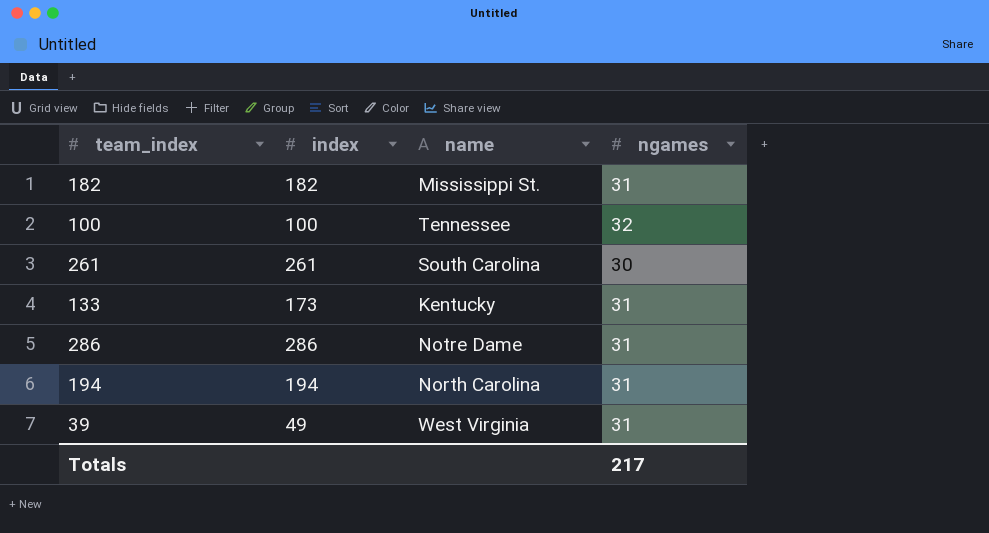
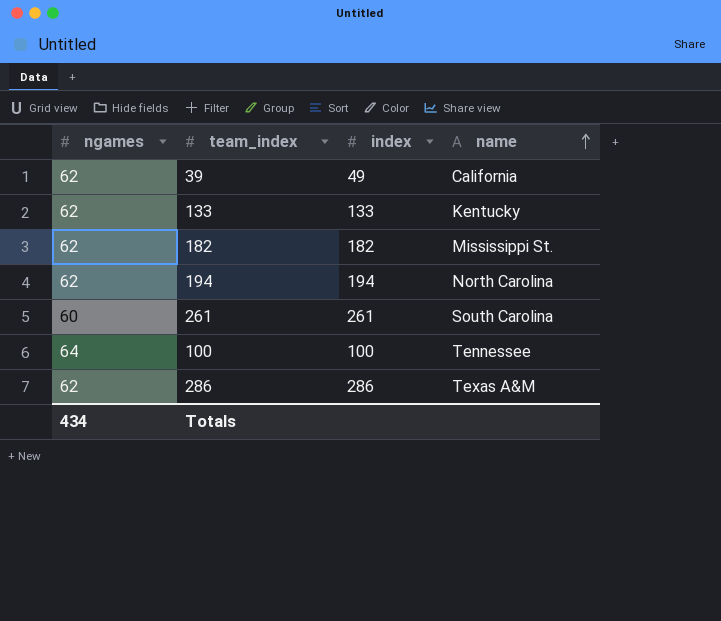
row order: none -> name ascending
column ngames | position: 4 -> 1
39 | ngames: 31 -> 62
39 | name: West Virginia -> California
133 | ngames: 31 -> 62
133 | index: 173 -> 133
182 | ngames: 31 -> 62
194 | ngames: 31 -> 62
261 | ngames: 30 -> 60
100 | ngames: 32 -> 64
286 | ngames: 31 -> 62
286 | name: Notre Dame -> Texas A&M
Totals | ngames: 217 -> 434

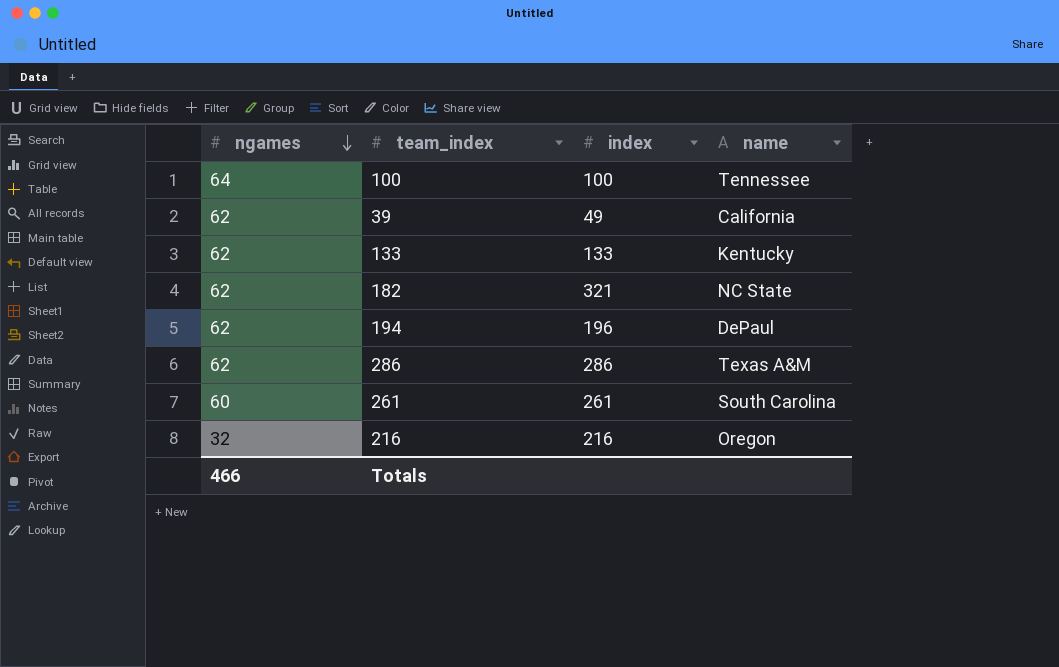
row order: name ascending -> ngames descending
182 | index: 182 -> 321
182 | name: Mississippi St. -> NC State
194 | index: 194 -> 196
194 | name: North Carolina -> DePaul
row 216: none -> 32 | 216 | Oregon
Totals | ngames: 434 -> 466

